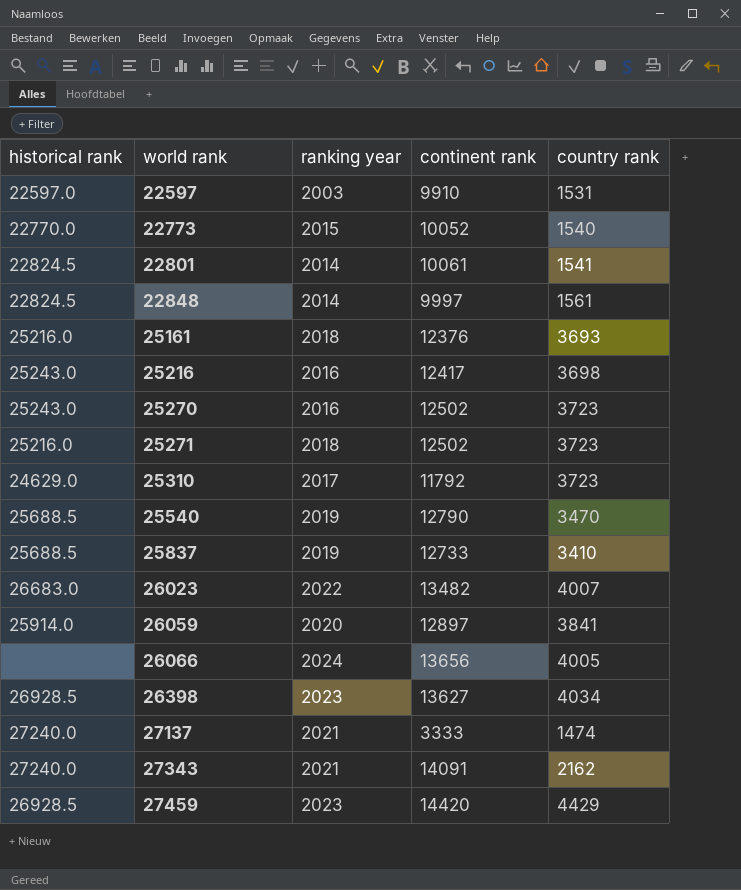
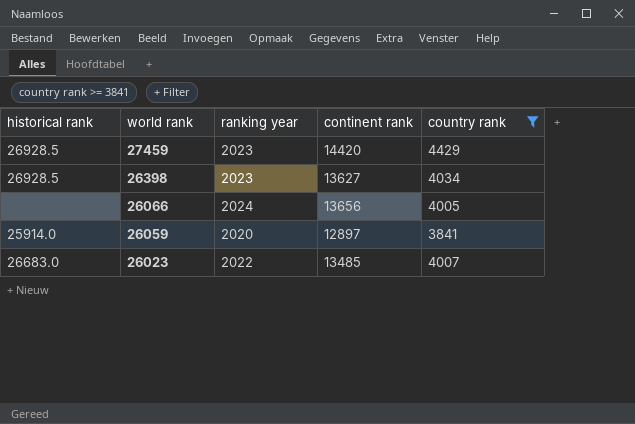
filter: none -> country rank >= 3841
row order: world rank ascending -> world rank descending
26023 | continent rank: 13482 -> 13485

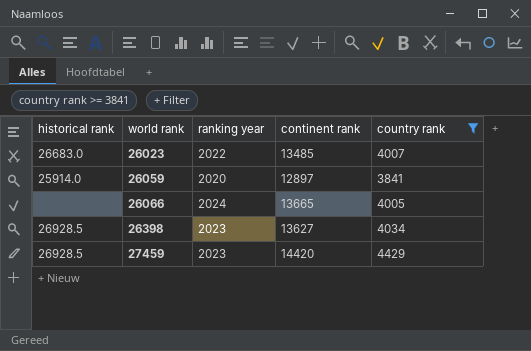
row order: world rank descending -> world rank ascending
26066 | continent rank: 13656 -> 13665

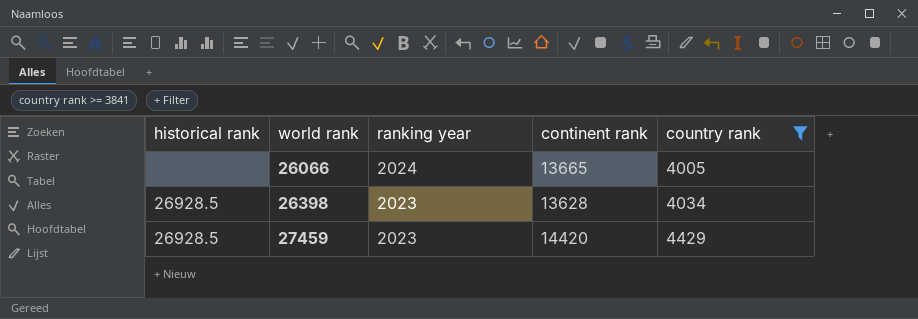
row 26023: 26683.0 | 2022 | 13485 | 4007 -> none
row 26059: 25914.0 | 2020 | 12897 | 3841 -> none
26398 | continent rank: 13627 -> 13628

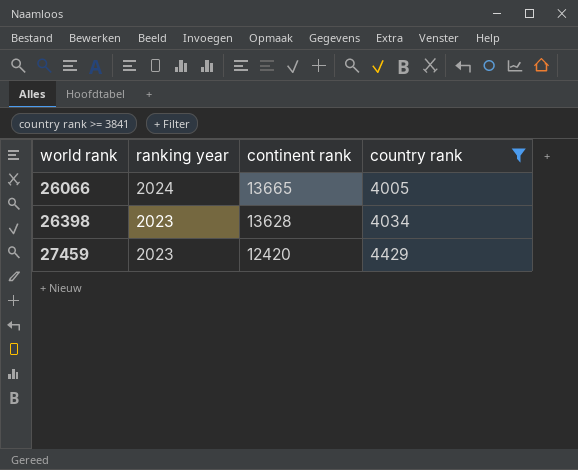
column historical rank | position: 1 -> none
27459 | continent rank: 14420 -> 12420

